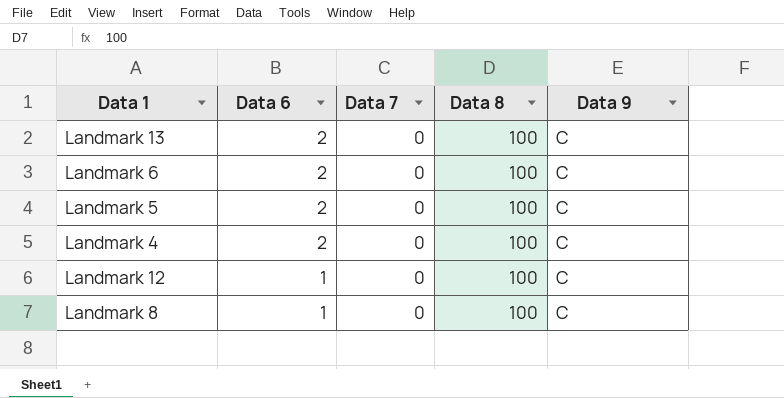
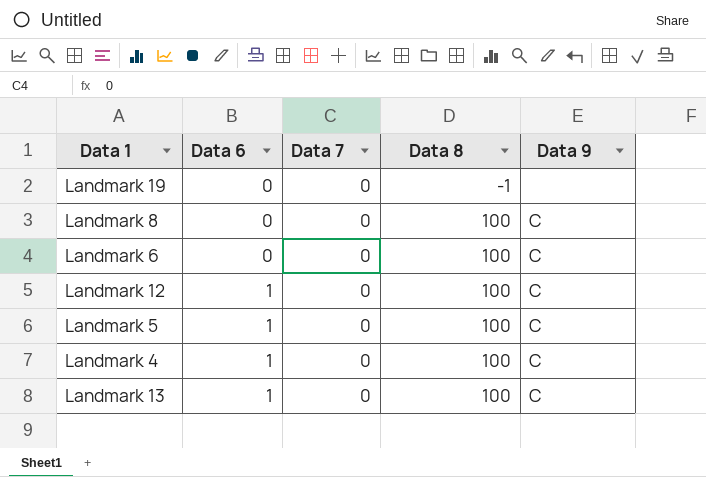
row order: Data 6 descending -> Data 6 ascending
row Landmark 19: none -> 0 | 0 | -1 | none
Landmark 8 | Data 6: 1 -> 0
Landmark 6 | Data 6: 2 -> 0
Landmark 5 | Data 6: 2 -> 1
Landmark 4 | Data 6: 2 -> 1
Landmark 13 | Data 6: 2 -> 1

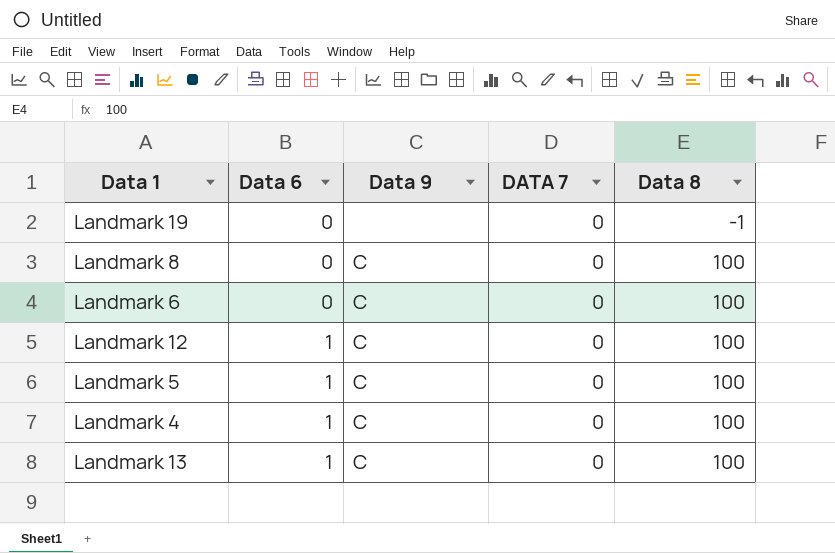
column Data 9 | position: 5 -> 3
column name: Data 7 -> DATA 7

